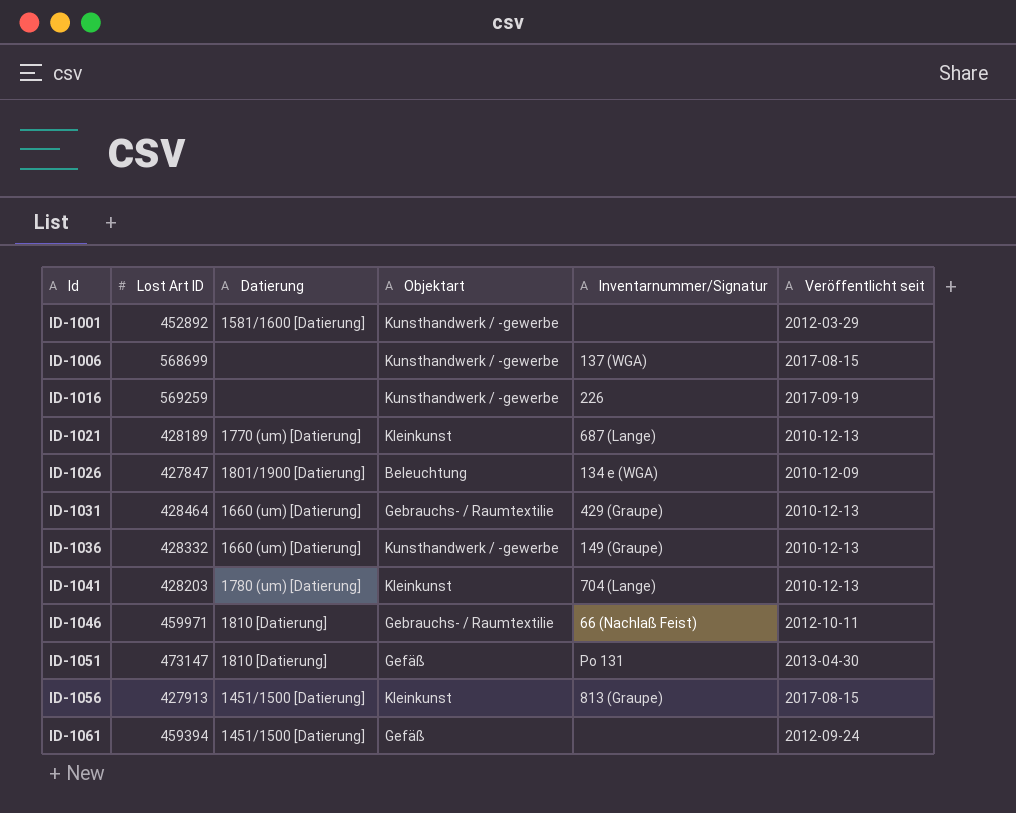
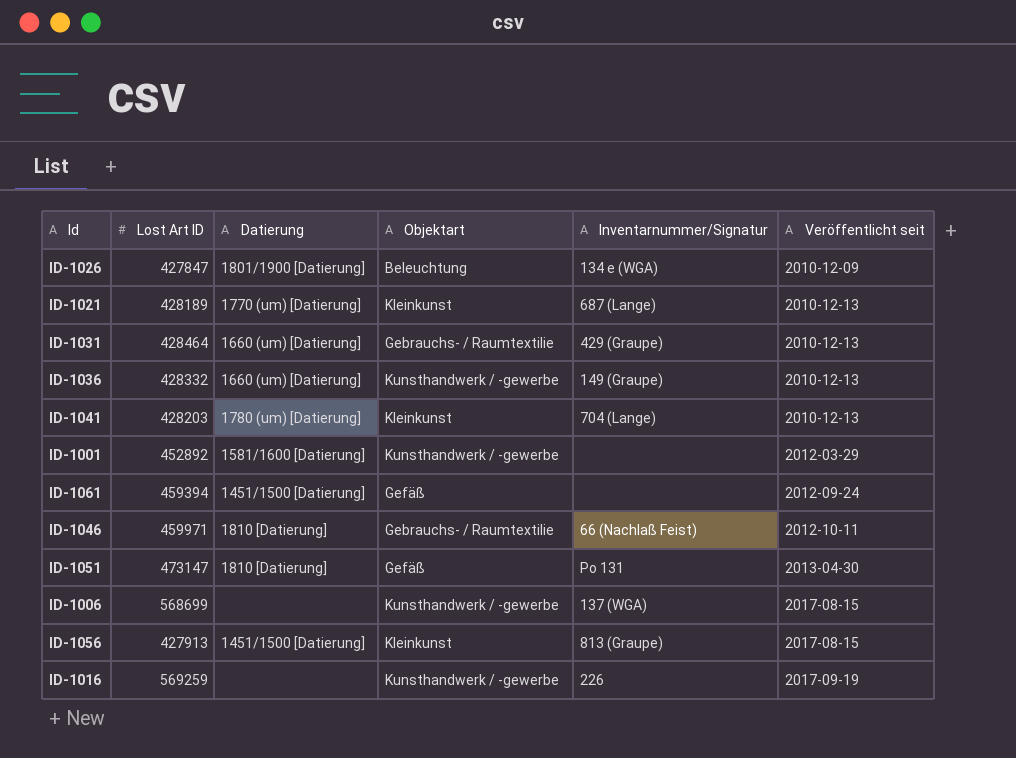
row order: Id ascending -> Veröffentlicht seit ascending

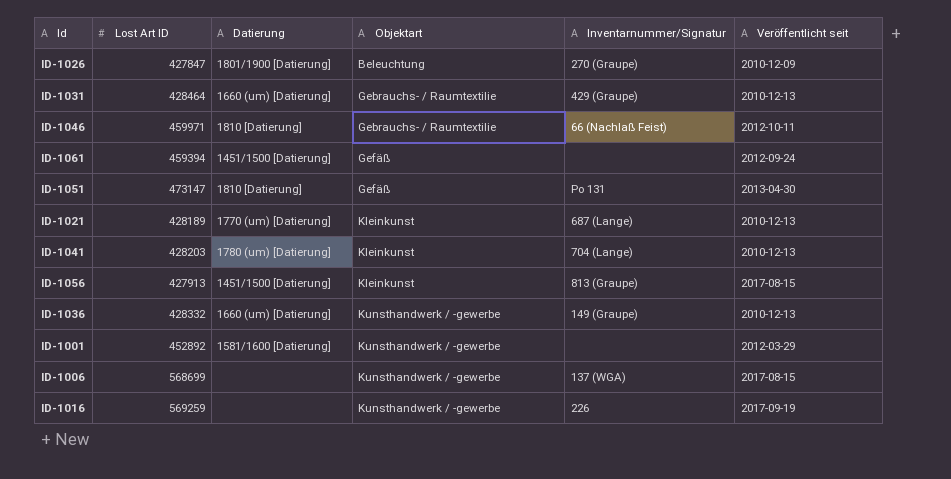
row order: Veröffentlicht seit ascending -> Objektart ascending
ID-1026 | Inventarnummer/Signatur: 134 e (WGA) -> 270 (Graupe)

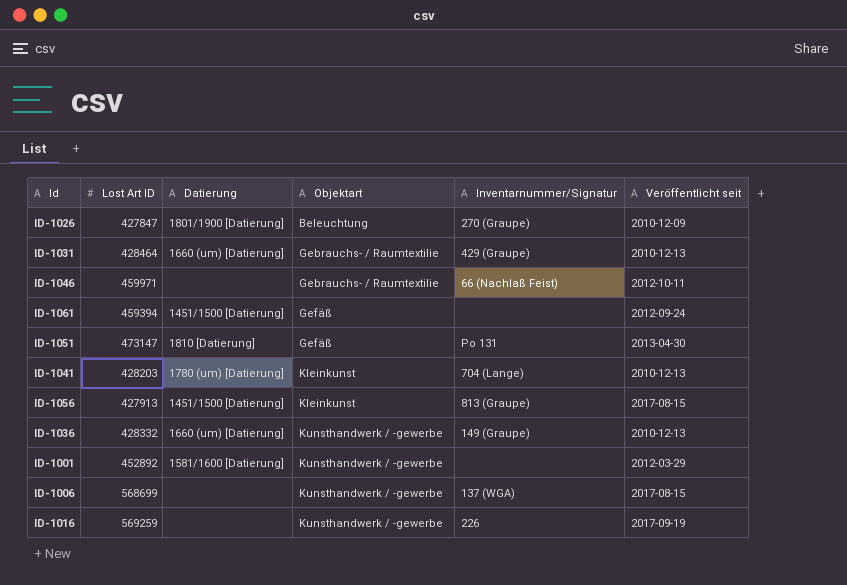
row ID-1021: 428189 | 1770 (um) [Datierung] | Kleinkunst | 687 (Lange) | 2010-12-13 -> none
ID-1046 | Datierung: 1810 [Datierung] -> none

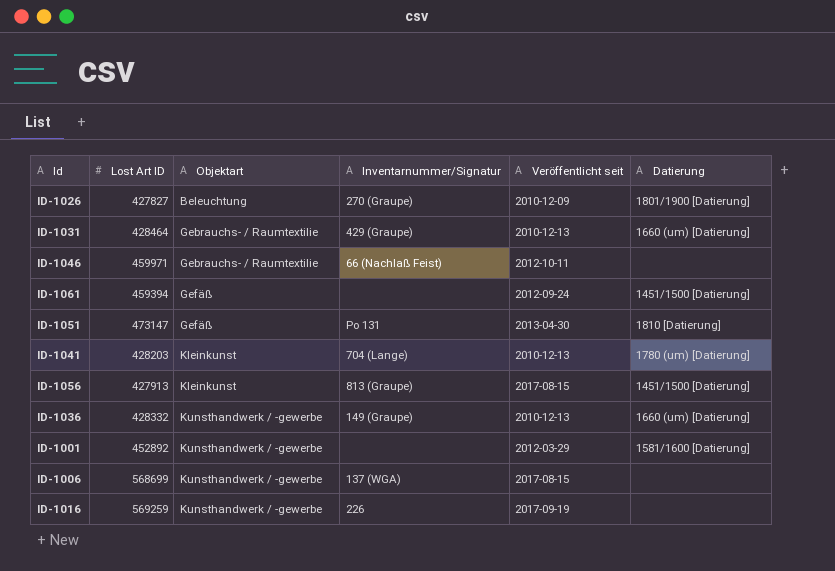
column Datierung | position: 3 -> 6
ID-1026 | Lost Art ID: 427847 -> 427827

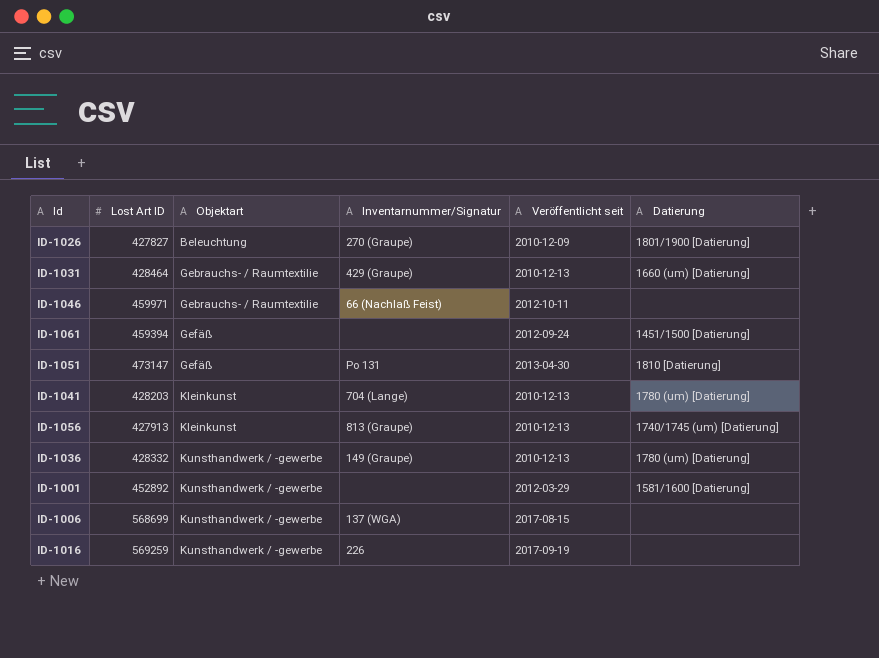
ID-1056 | Veröffentlicht seit: 2017-08-15 -> 2010-12-13
ID-1056 | Datierung: 1451/1500 [Datierung] -> 1740/1745 (um) [Datierung]
ID-1036 | Datierung: 1660 (um) [Datierung] -> 1780 (um) [Datierung]

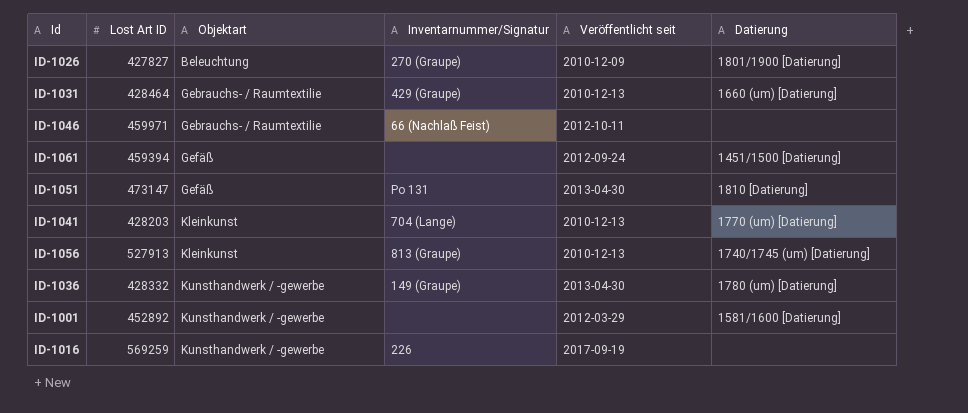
row ID-1006: 568699 | Kunsthandwerk / -gewerbe | 137 (WGA) | 2017-08-15 | none -> none
ID-1041 | Datierung: 1780 (um) [Datierung] -> 1770 (um) [Datierung]
ID-1056 | Lost Art ID: 427913 -> 527913
ID-1036 | Veröffentlicht seit: 2010-12-13 -> 2013-04-30

